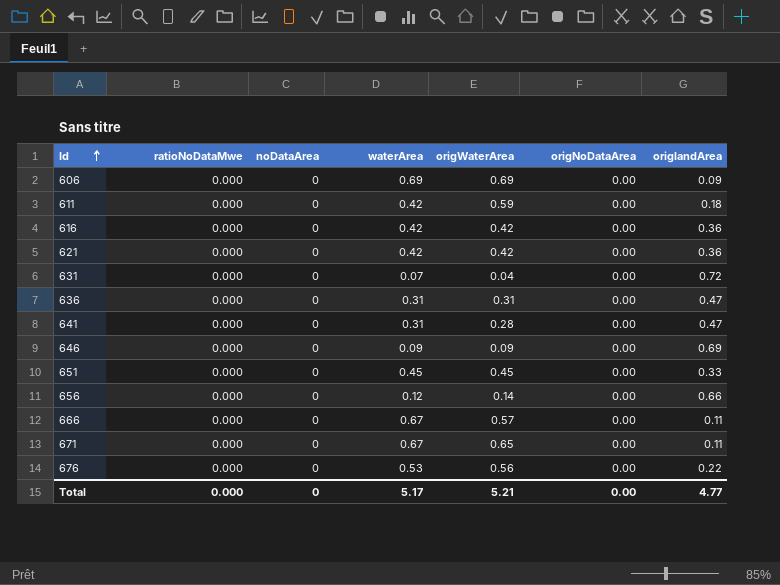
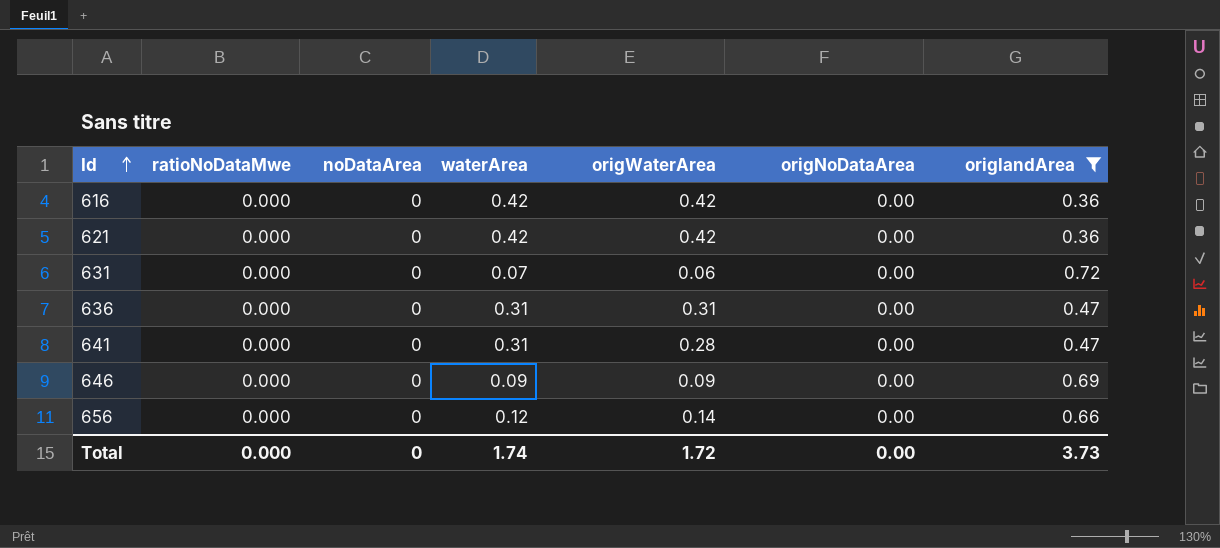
filter: none -> origlandArea >= 0.36
631 | origWaterArea: 0.04 -> 0.06
Total | waterArea: 5.17 -> 1.74
Total | origWaterArea: 5.21 -> 1.72
Total | origlandArea: 4.77 -> 3.73

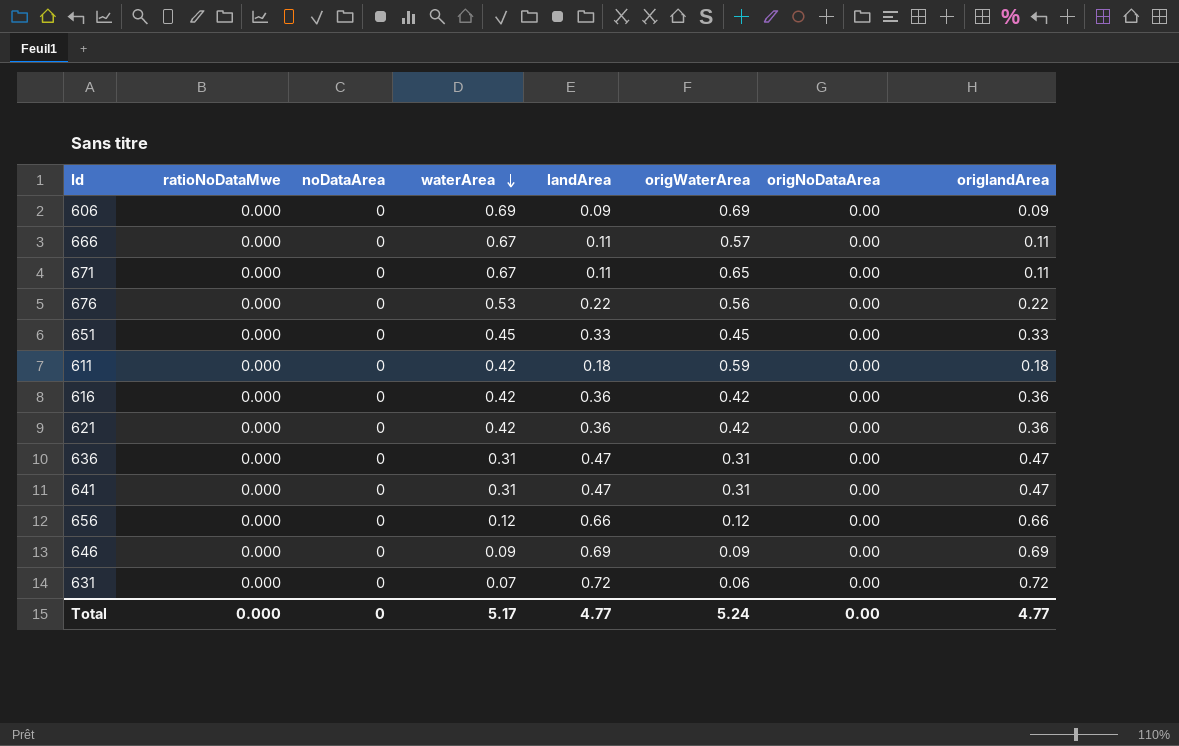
filter: origlandArea >= 0.36 -> none
row order: Id ascending -> waterArea descending
column landArea | position: none -> 5
641 | origWaterArea: 0.28 -> 0.31
656 | origWaterArea: 0.14 -> 0.12
Total | waterArea: 1.74 -> 5.17
Total | origWaterArea: 1.72 -> 5.24
Total | origlandArea: 3.73 -> 4.77

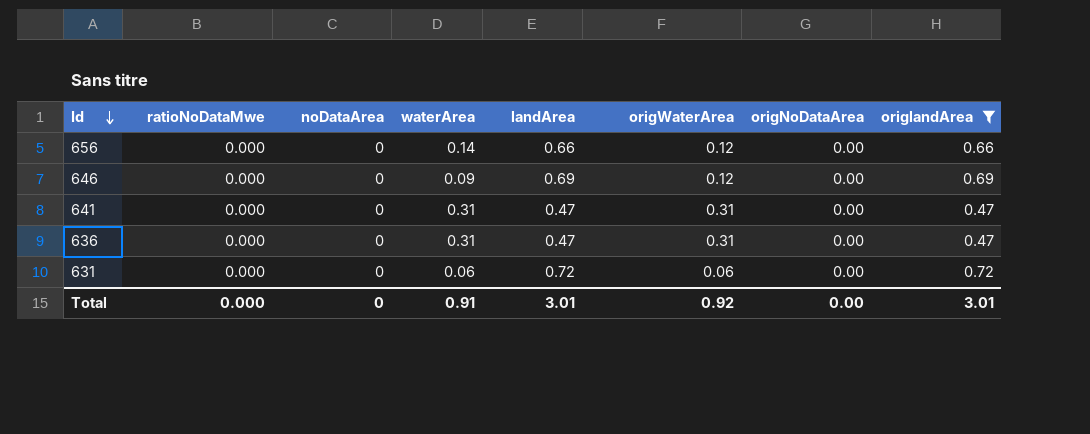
filter: none -> origlandArea >= 0.47
row order: waterArea descending -> Id descending
656 | waterArea: 0.12 -> 0.14
646 | origWaterArea: 0.09 -> 0.12
631 | waterArea: 0.07 -> 0.06
Total | waterArea: 5.17 -> 0.91
Total | landArea: 4.77 -> 3.01
Total | origWaterArea: 5.24 -> 0.92
Total | origlandArea: 4.77 -> 3.01

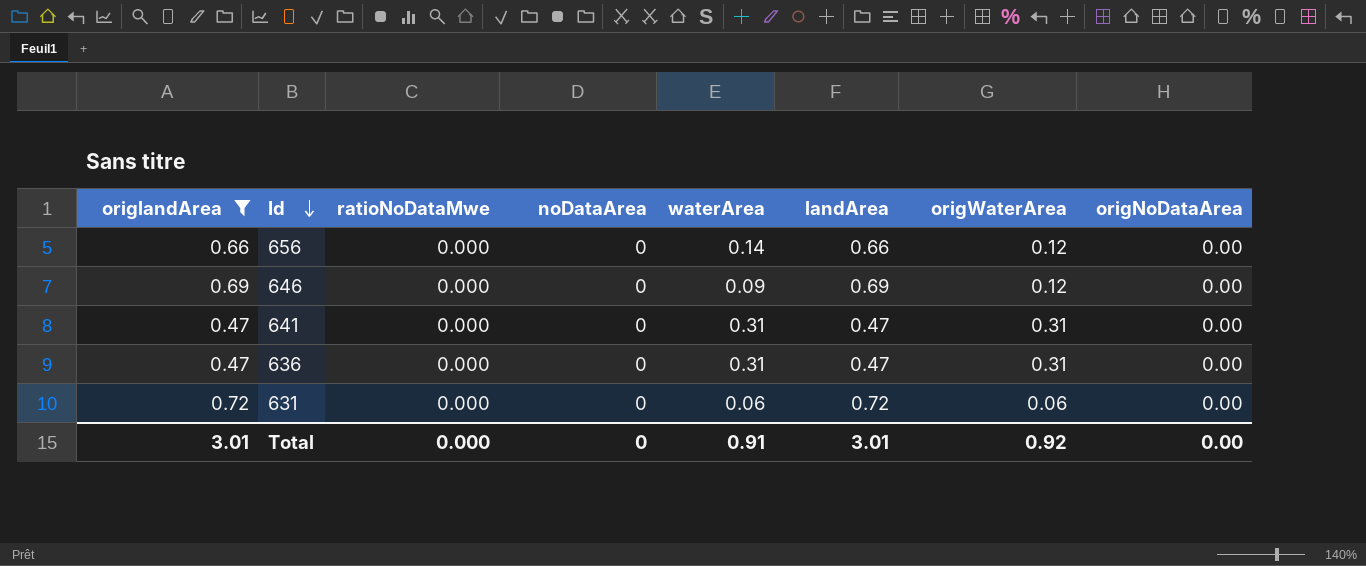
column origlandArea | position: 8 -> 1

